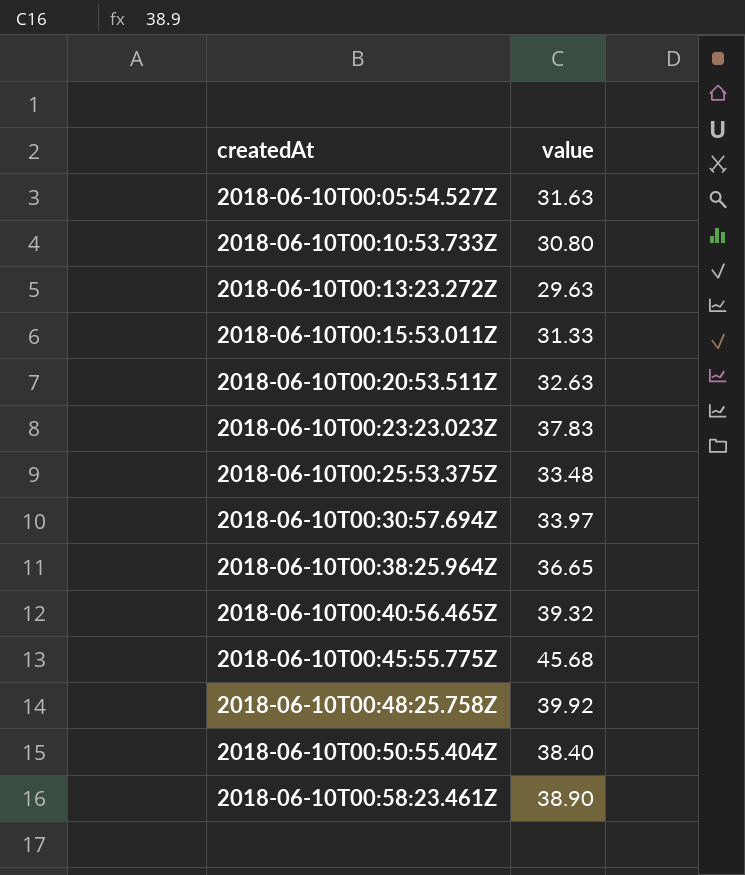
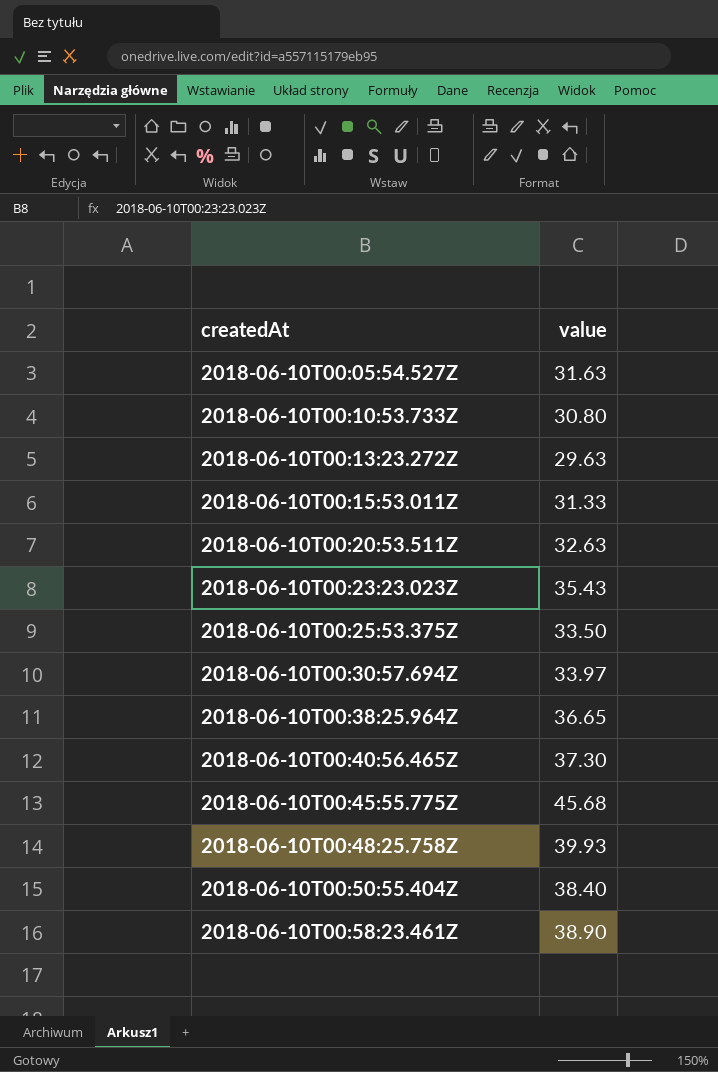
2018-06-10T00:23:23.023Z | value: 37.83 -> 35.43
2018-06-10T00:25:53.375Z | value: 33.48 -> 33.50
2018-06-10T00:40:56.465Z | value: 39.32 -> 37.30
2018-06-10T00:48:25.758Z | value: 39.92 -> 39.93

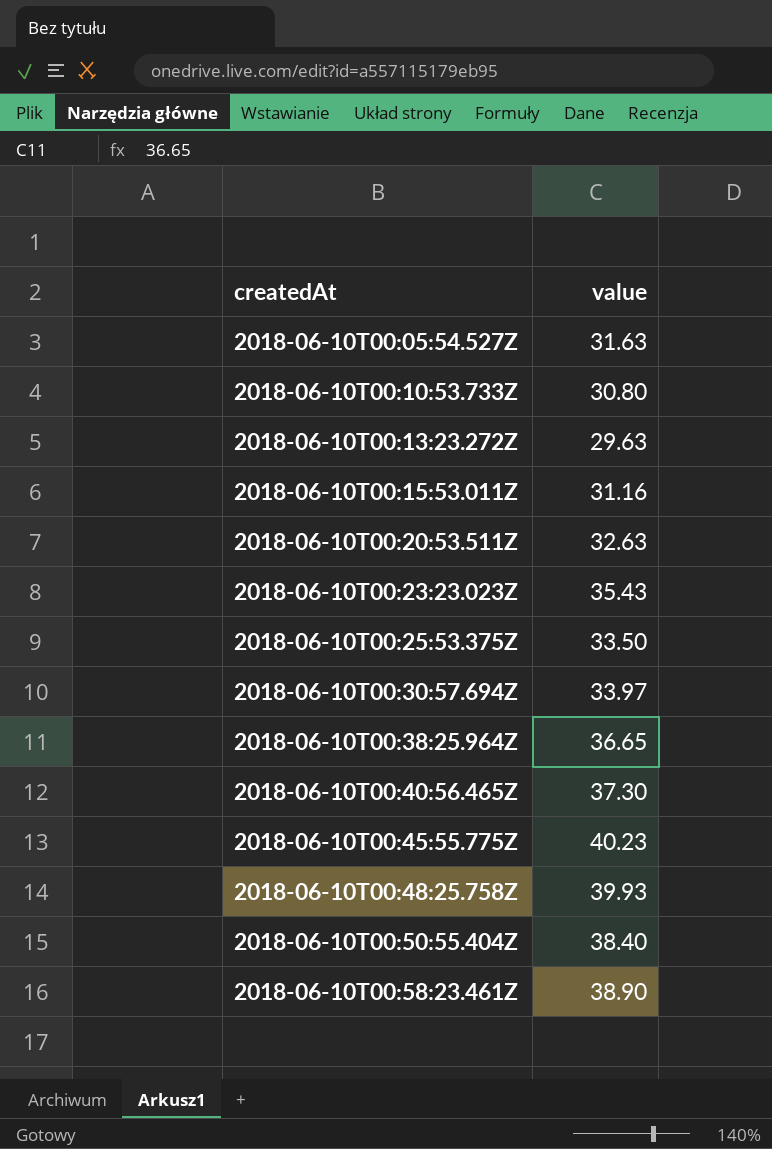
2018-06-10T00:15:53.011Z | value: 31.33 -> 31.16
2018-06-10T00:45:55.775Z | value: 45.68 -> 40.23

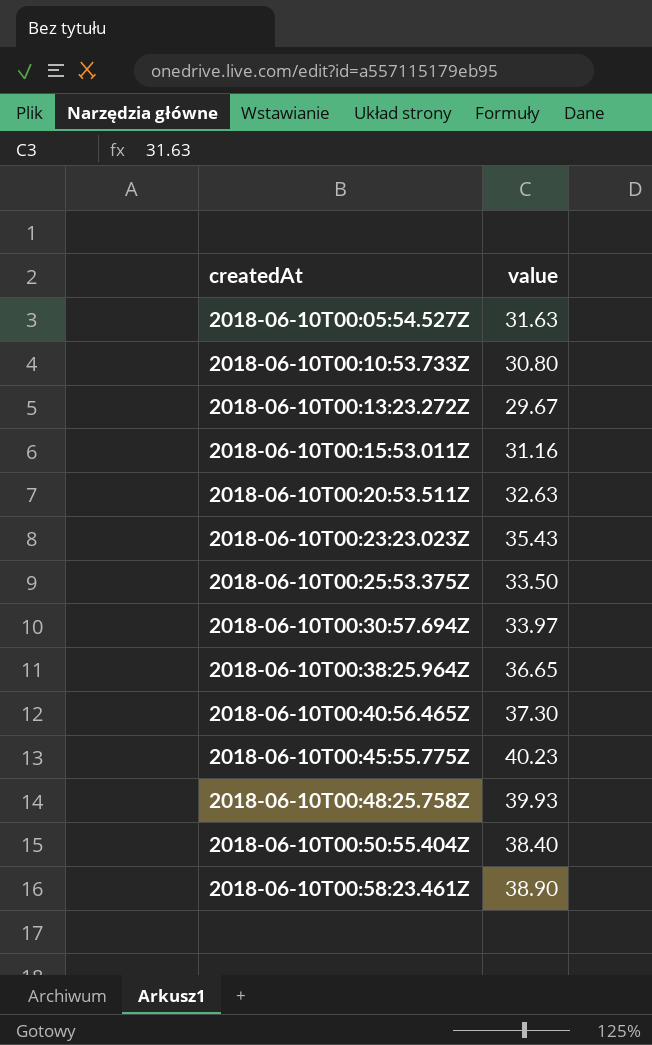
2018-06-10T00:13:23.272Z | value: 29.63 -> 29.67

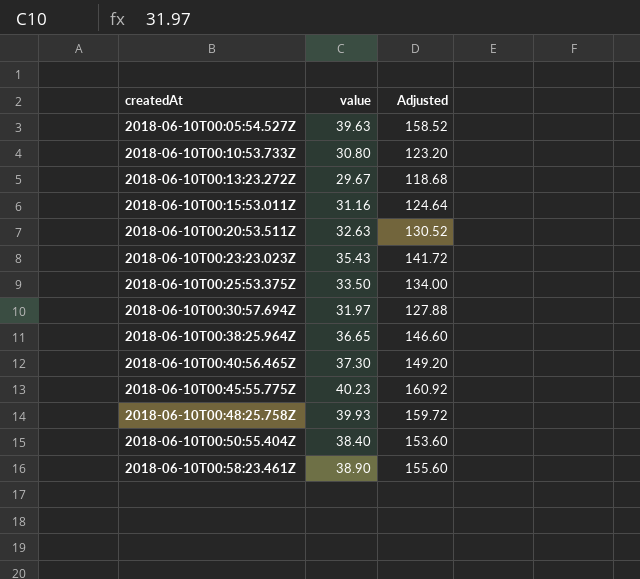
column Adjusted | formula: none -> [value] * 4
2018-06-10T00:05:54.527Z | value: 31.63 -> 39.63
2018-06-10T00:30:57.694Z | value: 33.97 -> 31.97

